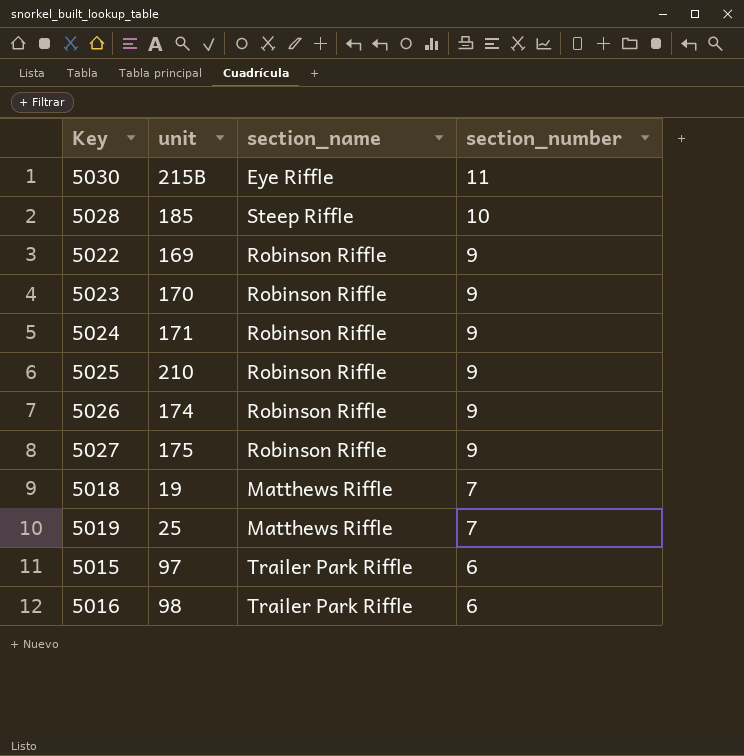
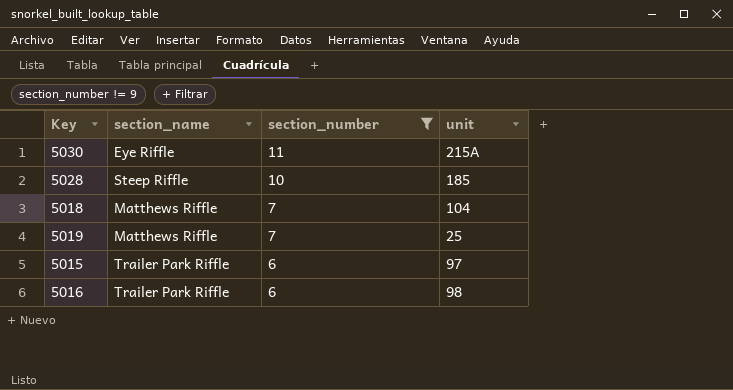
filter: none -> section_number != 9
column unit | position: 2 -> 4
5030 | unit: 215B -> 215A
5018 | unit: 19 -> 104

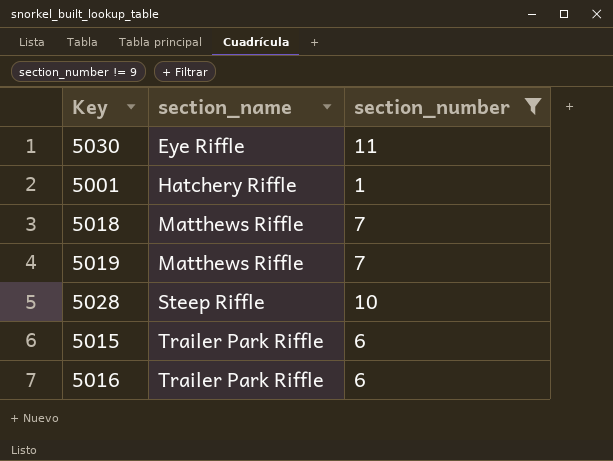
row order: section_number descending -> section_name ascending
column unit | position: 4 -> none
row 5001: none -> Hatchery Riffle | 1

